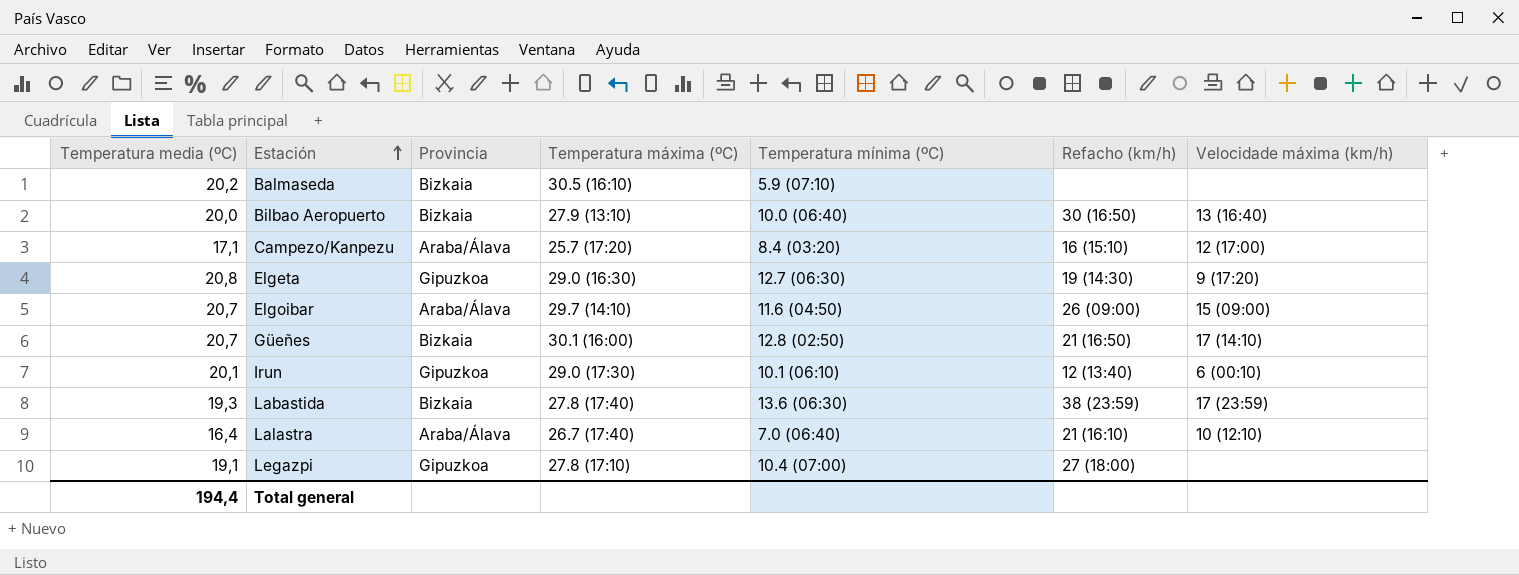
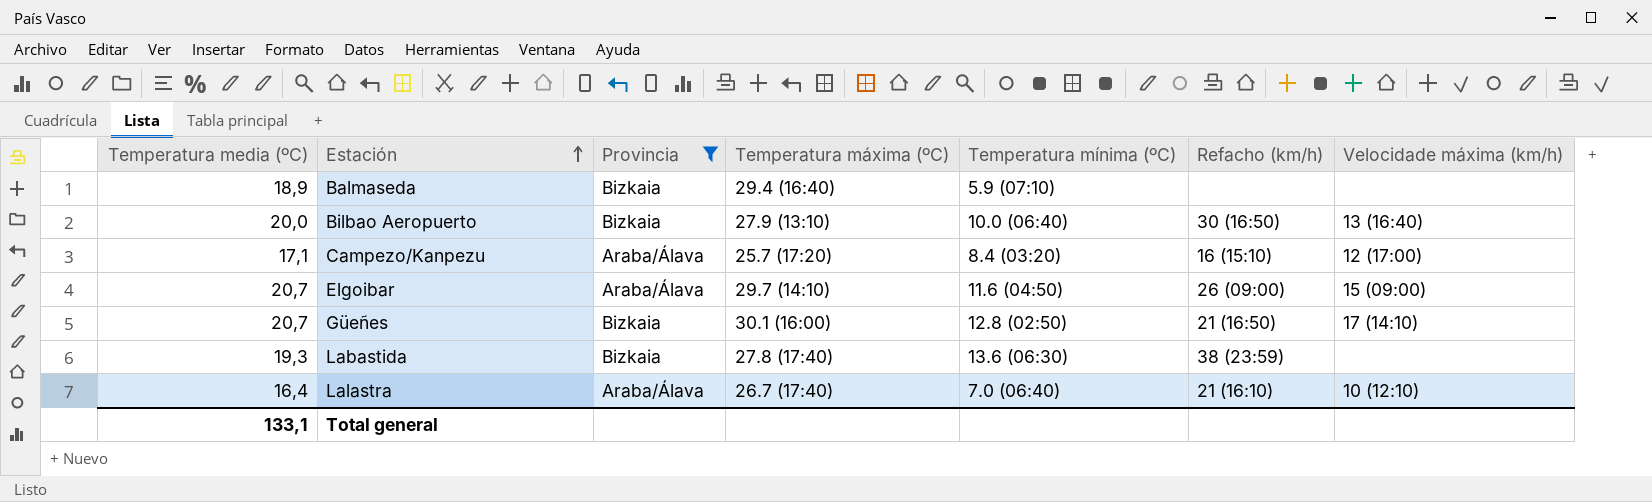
filter: none -> Provincia != Gipuzkoa
Balmaseda | Temperatura media (ºC): 20,2 -> 18,9
Balmaseda | Temperatura máxima (ºC): 30.5 (16:10) -> 29.4 (16:40)
Labastida | Velocidade máxima (km/h): 17 (23:59) -> none
Total general | Temperatura media (ºC): 194,4 -> 133,1

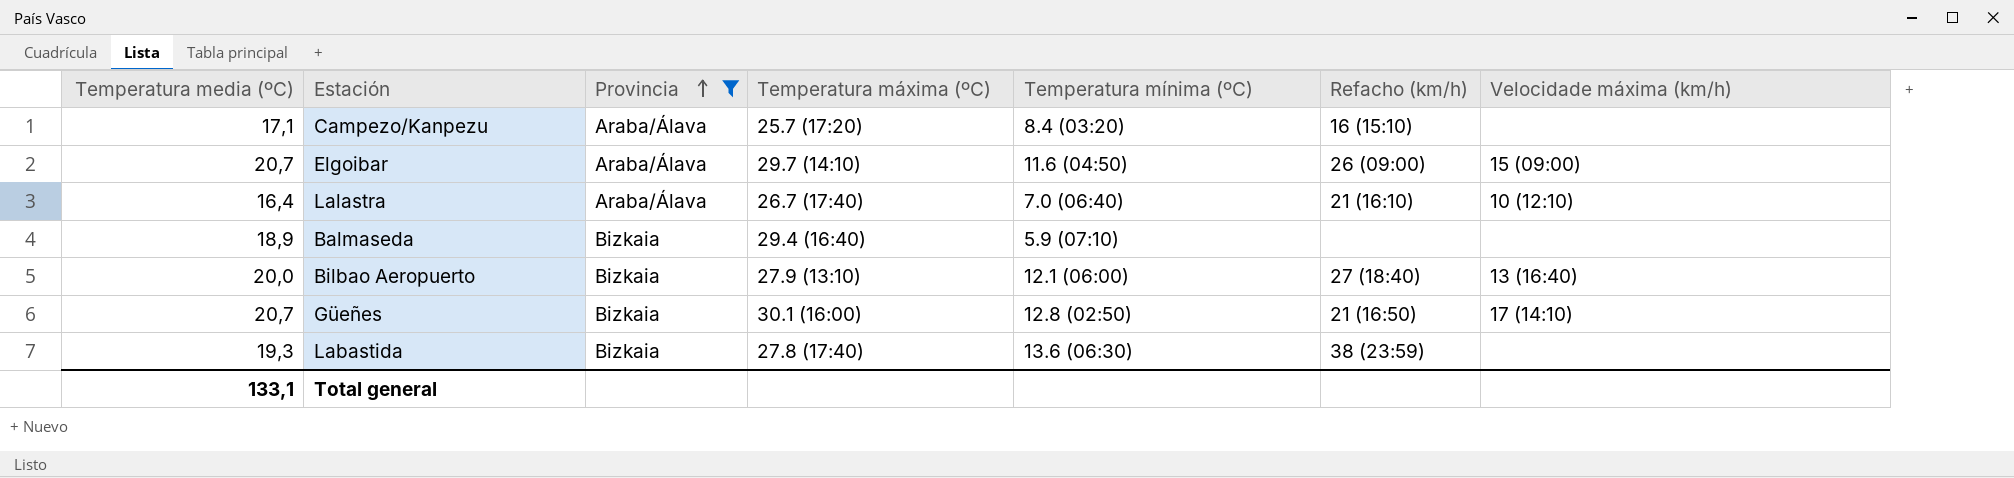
row order: Estación ascending -> Provincia ascending
Campezo/Kanpezu | Velocidade máxima (km/h): 12 (17:00) -> none
Bilbao Aeropuerto | Temperatura mínima (ºC): 10.0 (06:40) -> 12.1 (06:00)
Bilbao Aeropuerto | Refacho (km/h): 30 (16:50) -> 27 (18:40)

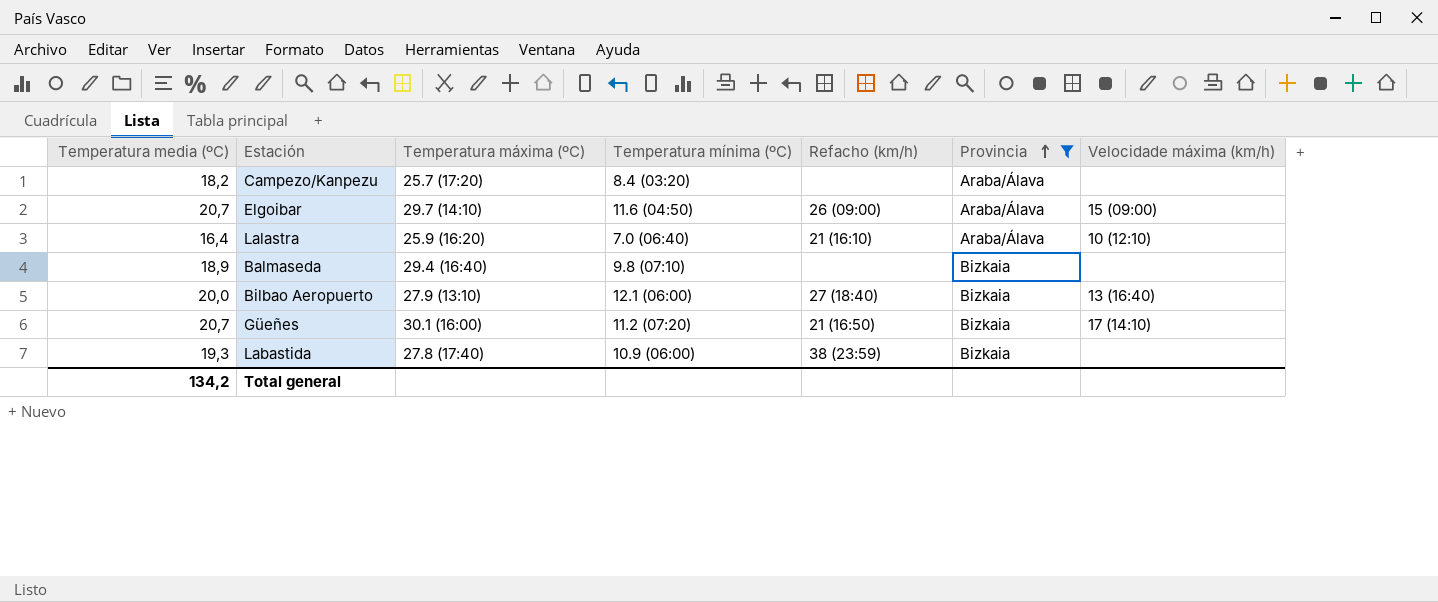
column Provincia | position: 3 -> 6
Campezo/Kanpezu | Temperatura media (ºC): 17,1 -> 18,2
Campezo/Kanpezu | Refacho (km/h): 16 (15:10) -> none
Lalastra | Temperatura máxima (ºC): 26.7 (17:40) -> 25.9 (16:20)
Balmaseda | Temperatura mínima (ºC): 5.9 (07:10) -> 9.8 (07:10)
Güeñes | Temperatura mínima (ºC): 12.8 (02:50) -> 11.2 (07:20)
Labastida | Temperatura mínima (ºC): 13.6 (06:30) -> 10.9 (06:00)
Total general | Temperatura media (ºC): 133,1 -> 134,2

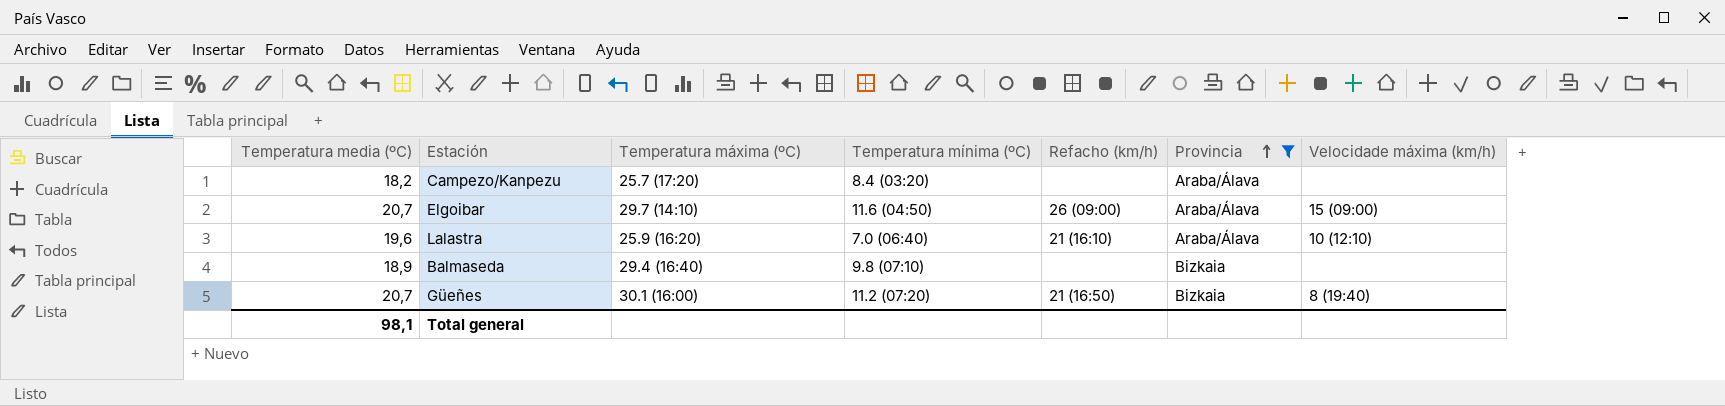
row Bilbao Aeropuerto: 20,0 | 27.9 (13:10) | 12.1 (06:00) | 27 (18:40) | Bizkaia | 13 (16:40) -> none
row Labastida: 19,3 | 27.8 (17:40) | 10.9 (06:00) | 38 (23:59) | Bizkaia | none -> none
Lalastra | Temperatura media (ºC): 16,4 -> 19,6
Güeñes | Velocidade máxima (km/h): 17 (14:10) -> 8 (19:40)
Total general | Temperatura media (ºC): 134,2 -> 98,1

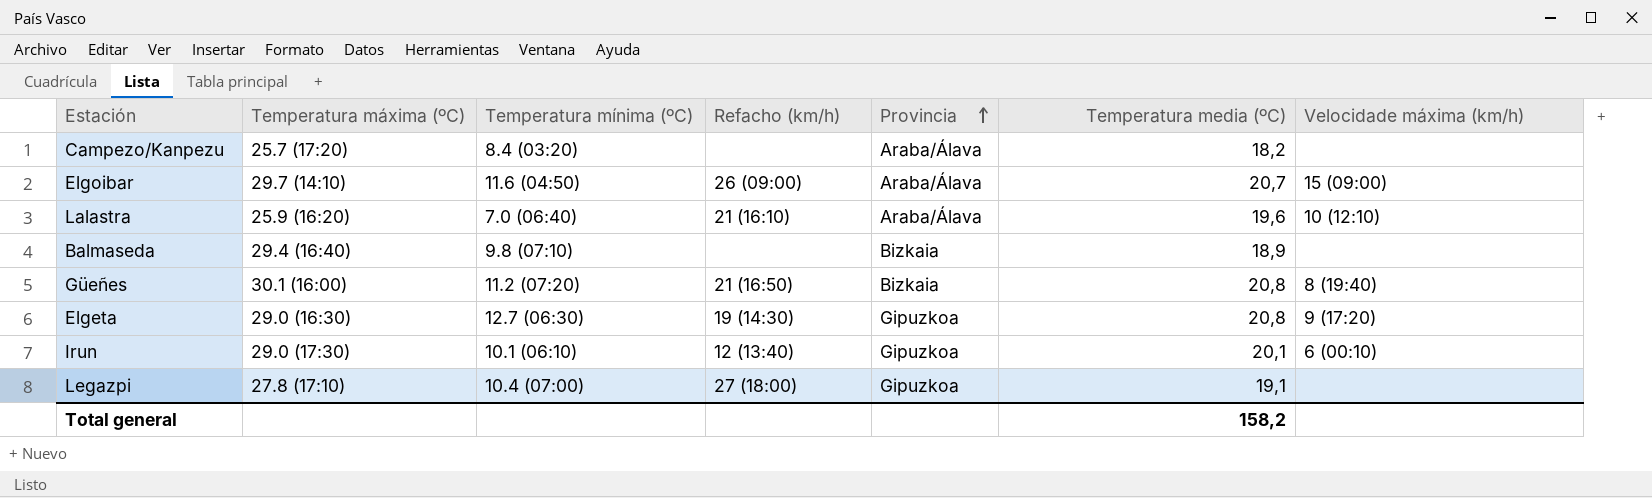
filter: Provincia != Gipuzkoa -> none
column Temperatura media (ºC) | position: 1 -> 6
Güeñes | Temperatura media (ºC): 20,7 -> 20,8
Total general | Temperatura media (ºC): 98,1 -> 158,2

